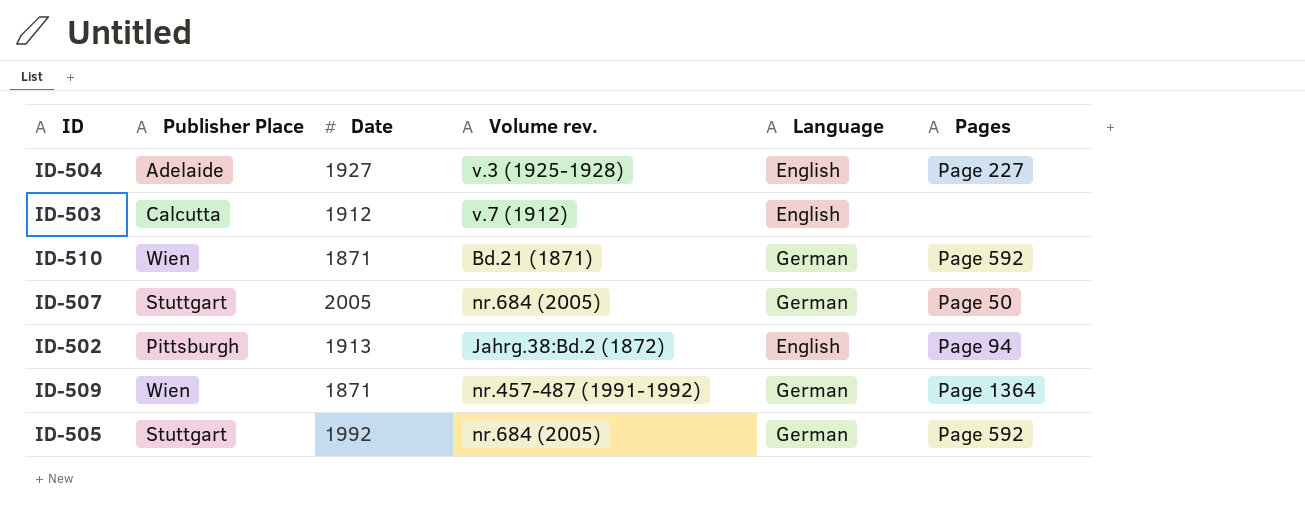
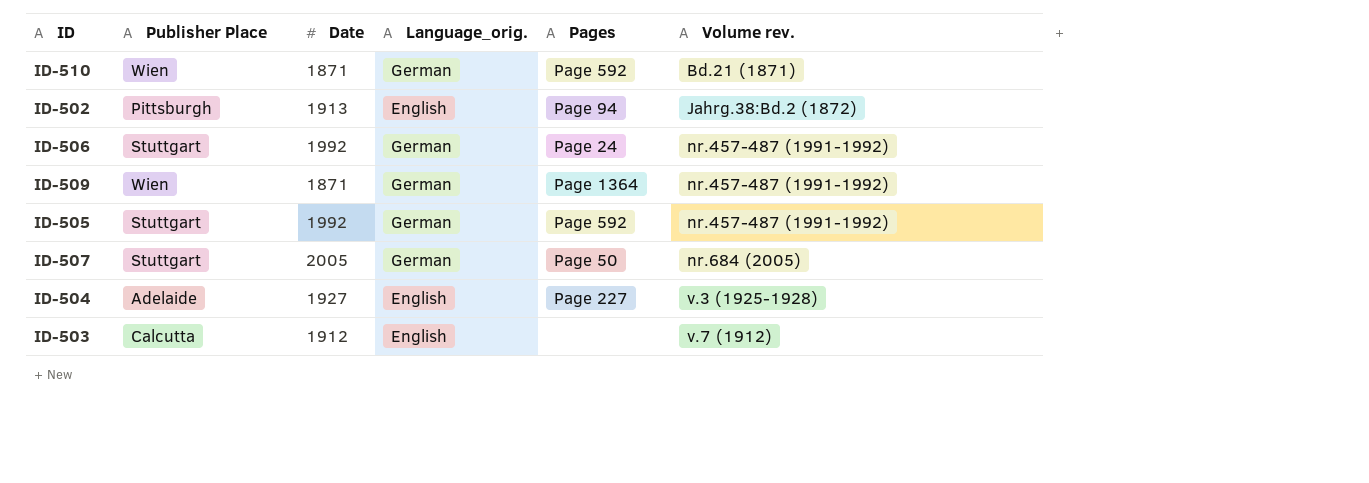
row order: none -> Volume rev. ascending
column name: Language -> Language_orig.
column Volume rev. | position: 4 -> 6
row ID-506: none -> Stuttgart | 1992 | German | Page 24 | nr.457-487 (1991-1992)
ID-505 | Volume rev.: nr.684 (2005) -> nr.457-487 (1991-1992)

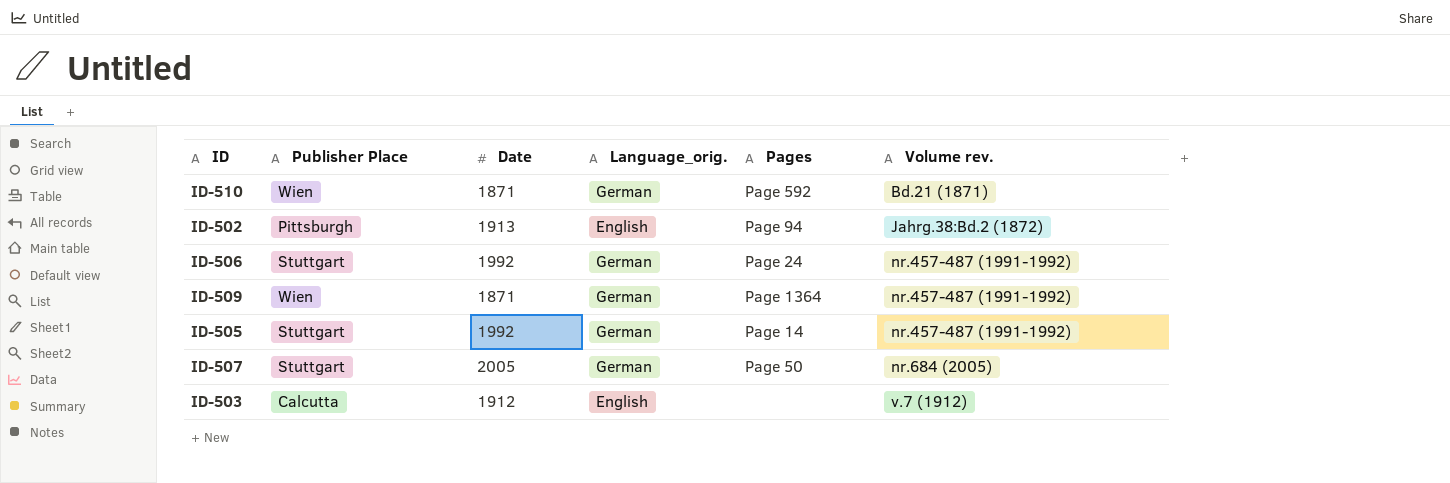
row ID-504: Adelaide | 1927 | English | Page 227 | v.3 (1925-1928) -> none
ID-505 | Pages: Page 592 -> Page 14

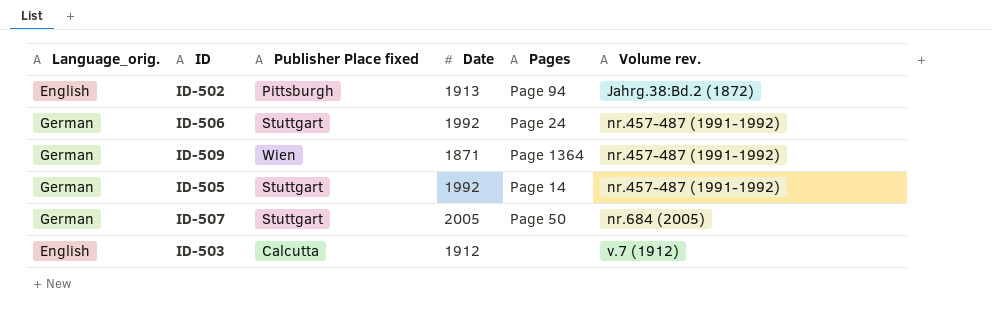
column Language_orig. | position: 4 -> 1
column name: Publisher Place -> Publisher Place fixed
row ID-510: Wien | 1871 | German | Page 592 | Bd.21 (1871) -> none

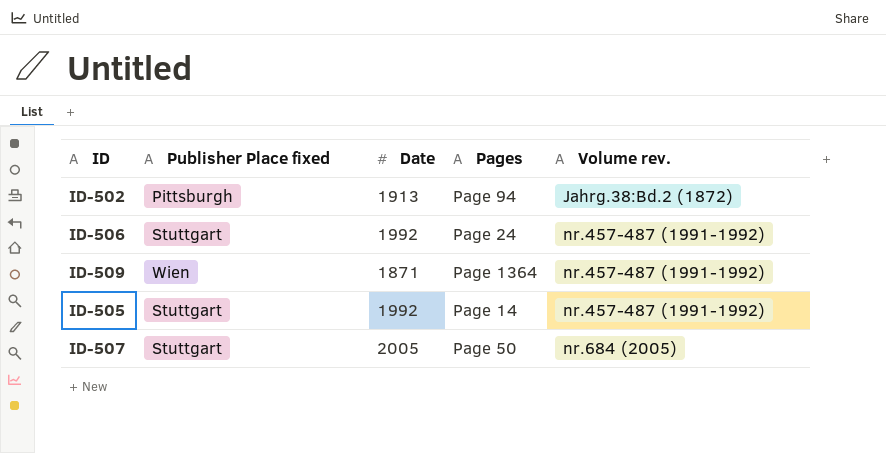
column Language_orig. | position: 1 -> none
row ID-503: English | Calcutta | 1912 | none | v.7 (1912) -> none

